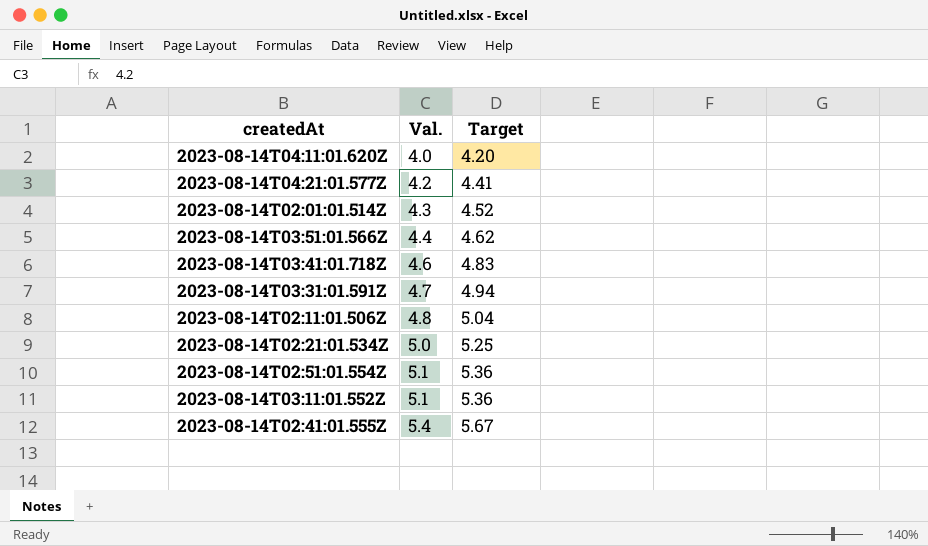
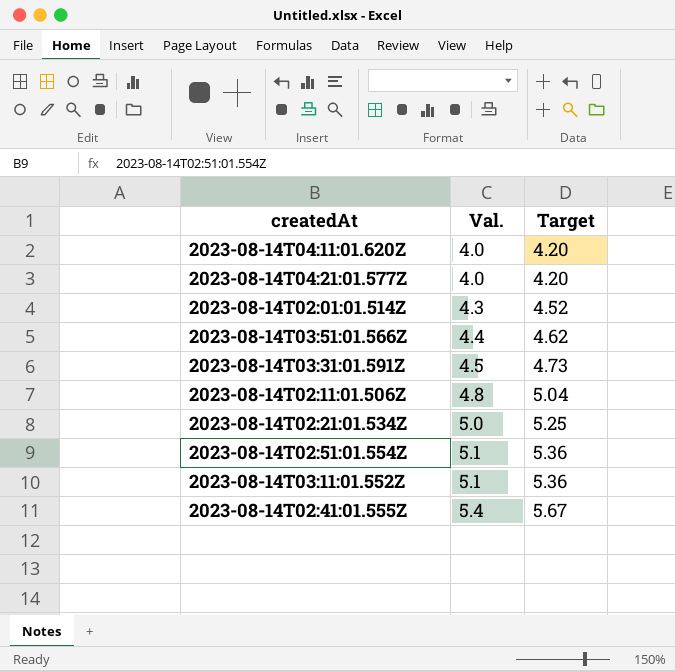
row 2023-08-14T03:41:01.718Z: 4.6 | 4.83 -> none
2023-08-14T04:21:01.577Z | Val.: 4.2 -> 4.0
2023-08-14T04:21:01.577Z | Target: 4.41 -> 4.20
2023-08-14T03:31:01.591Z | Val.: 4.7 -> 4.5
2023-08-14T03:31:01.591Z | Target: 4.94 -> 4.73

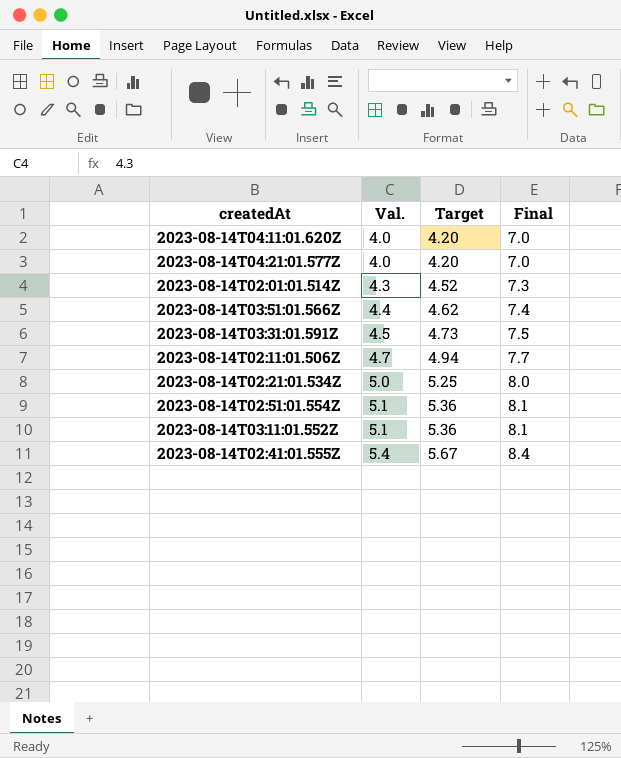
column Final | formula: none -> [Val.] + 3
2023-08-14T02:11:01.506Z | Val.: 4.8 -> 4.7
2023-08-14T02:11:01.506Z | Target: 5.04 -> 4.94

